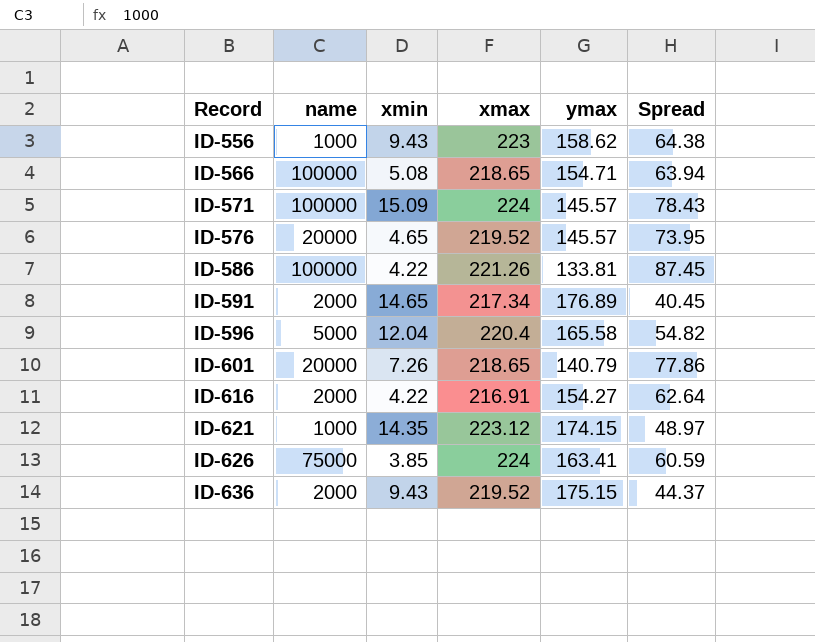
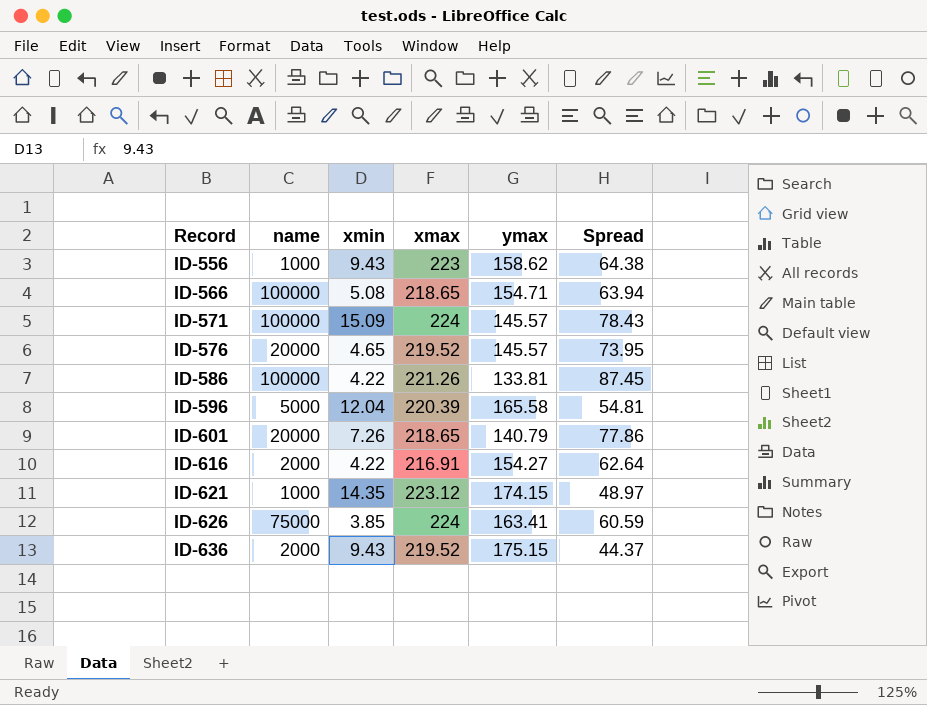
row ID-591: 2000 | 14.65 | 217.34 | 176.89 | 40.45 -> none
ID-596 | xmax: 220.4 -> 220.39
ID-596 | Spread: 54.82 -> 54.81

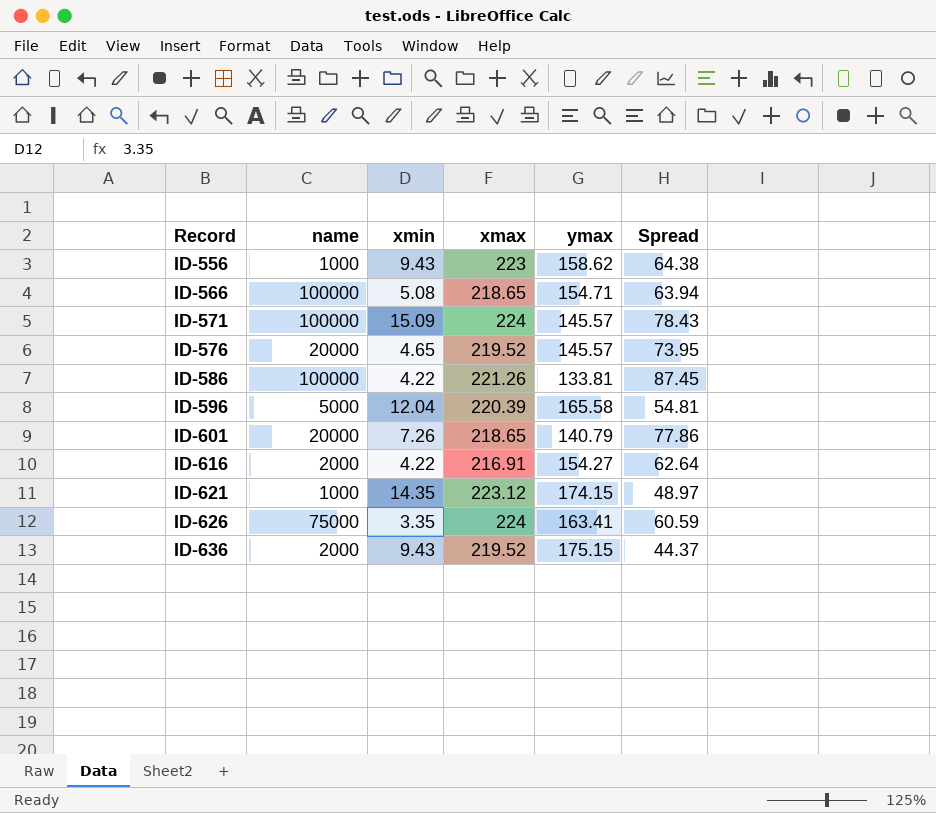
ID-626 | xmin: 3.85 -> 3.35

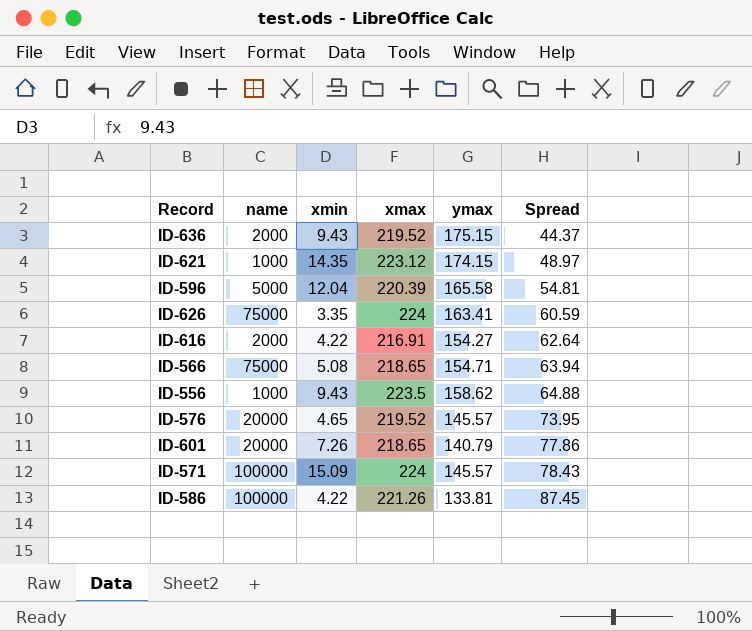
row order: Record ascending -> Spread ascending
ID-566 | name: 100000 -> 75000
ID-556 | xmax: 223 -> 223.5
ID-556 | Spread: 64.38 -> 64.88

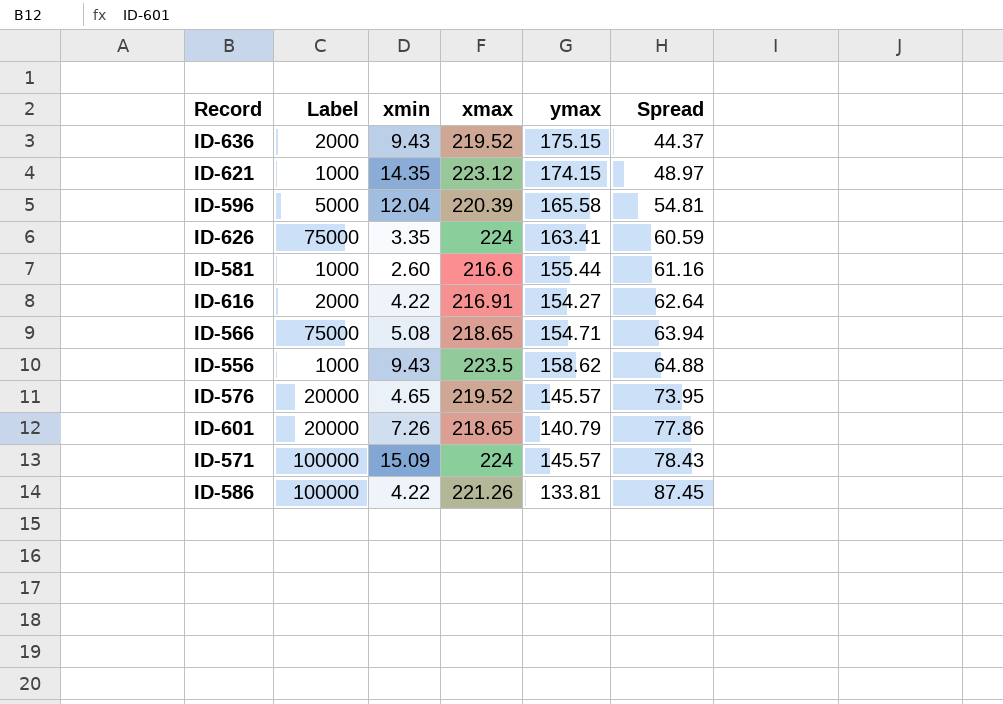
column name: name -> Label
row ID-581: none -> 1000 | 2.60 | 216.6 | 155.44 | 61.16

